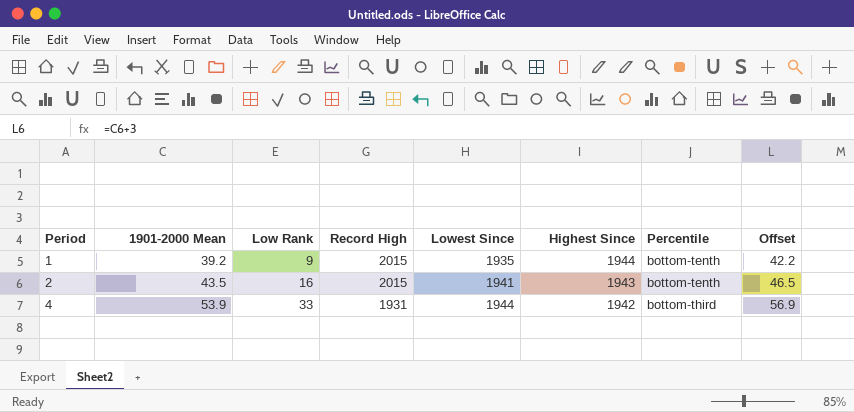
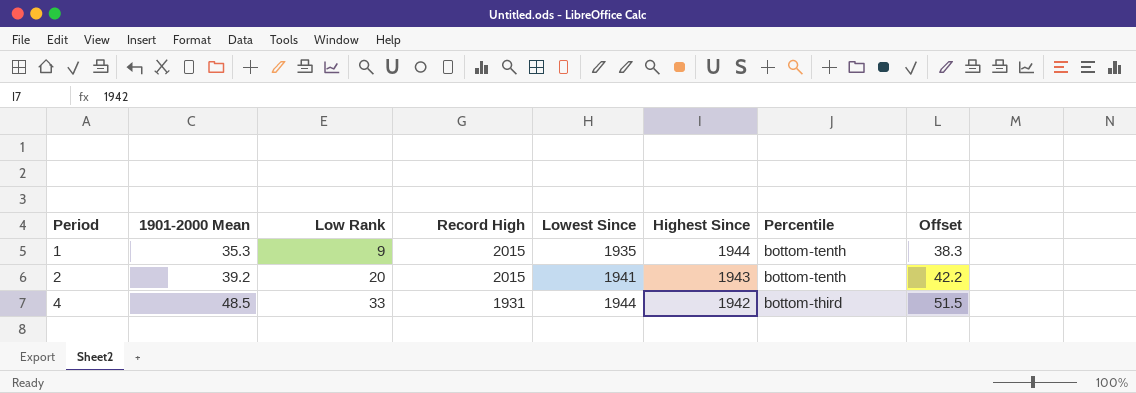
1 | 1901-2000 Mean: 39.2 -> 35.3
1 | Offset: 42.2 -> 38.3
2 | 1901-2000 Mean: 43.5 -> 39.2
2 | Low Rank: 16 -> 20
2 | Offset: 46.5 -> 42.2
4 | 1901-2000 Mean: 53.9 -> 48.5
4 | Offset: 56.9 -> 51.5

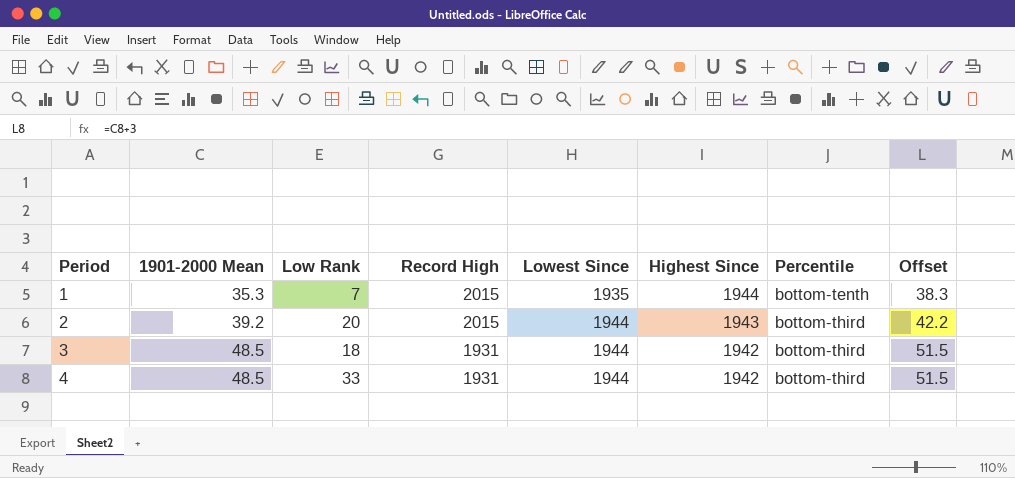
1 | Low Rank: 9 -> 7
2 | Lowest Since: 1941 -> 1944
2 | Percentile: bottom-tenth -> bottom-third
row 3: none -> 48.5 | 18 | 1931 | 1944 | 1942 | bottom-third | 51.5

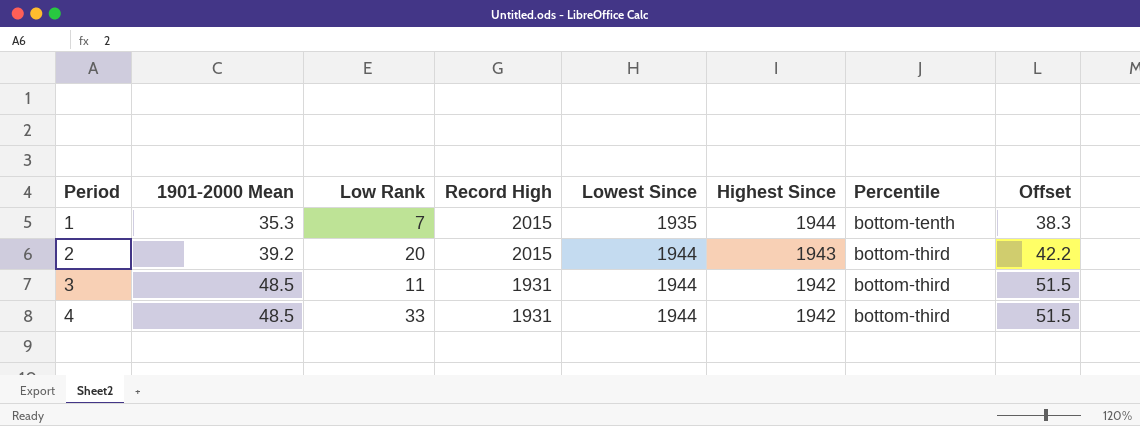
3 | Low Rank: 18 -> 11

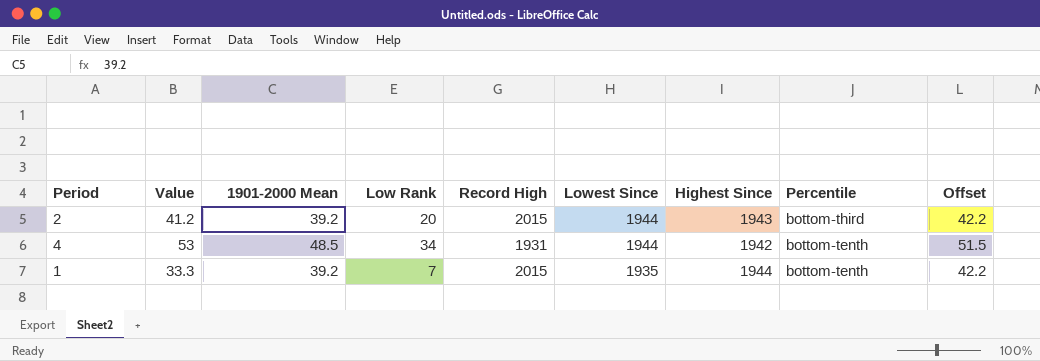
row order: Period ascending -> Lowest Since descending
column Value | position: none -> 2
row 3: 48.5 | 11 | 1931 | 1944 | 1942 | bottom-third | 51.5 -> none
4 | Low Rank: 33 -> 34
4 | Percentile: bottom-third -> bottom-tenth
1 | 1901-2000 Mean: 35.3 -> 39.2
1 | Offset: 38.3 -> 42.2

